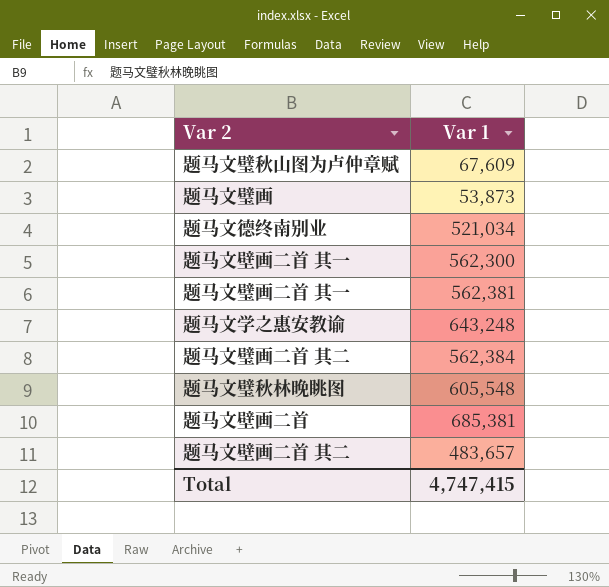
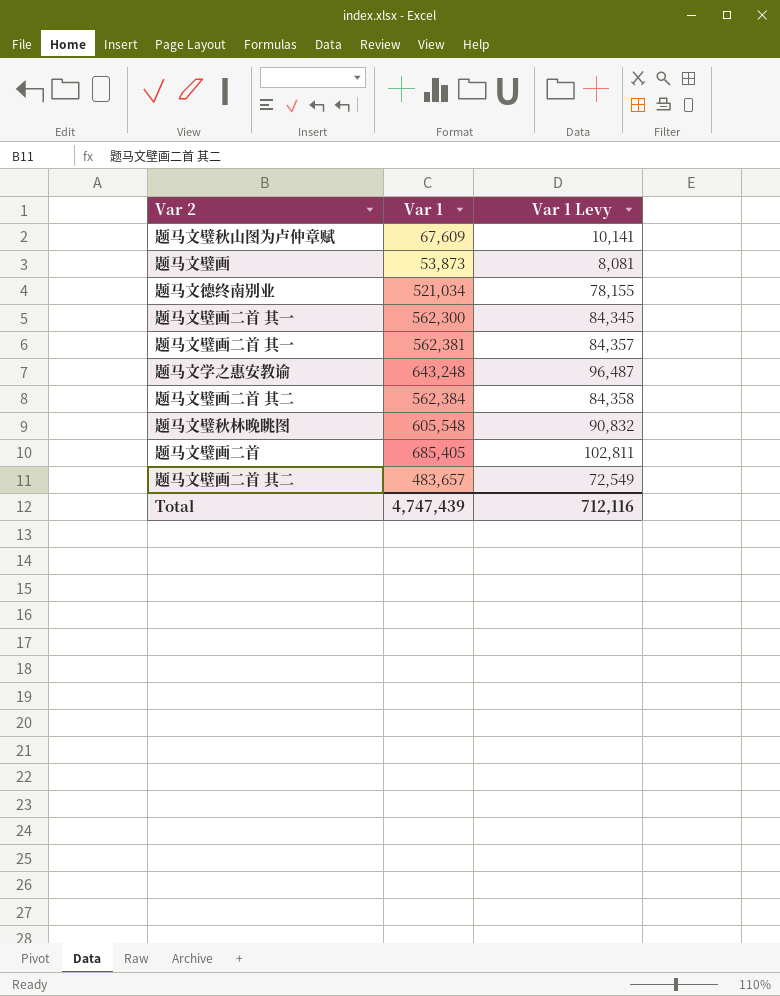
column Var 1 Levy | formula: none -> [Var 1] * 0.15
row 题马文壁画二首: 685,381 -> none
row 题马文璧画二首: none -> 685,405 | 102,811
Total | Var 1: 4,747,415 -> 4,747,439

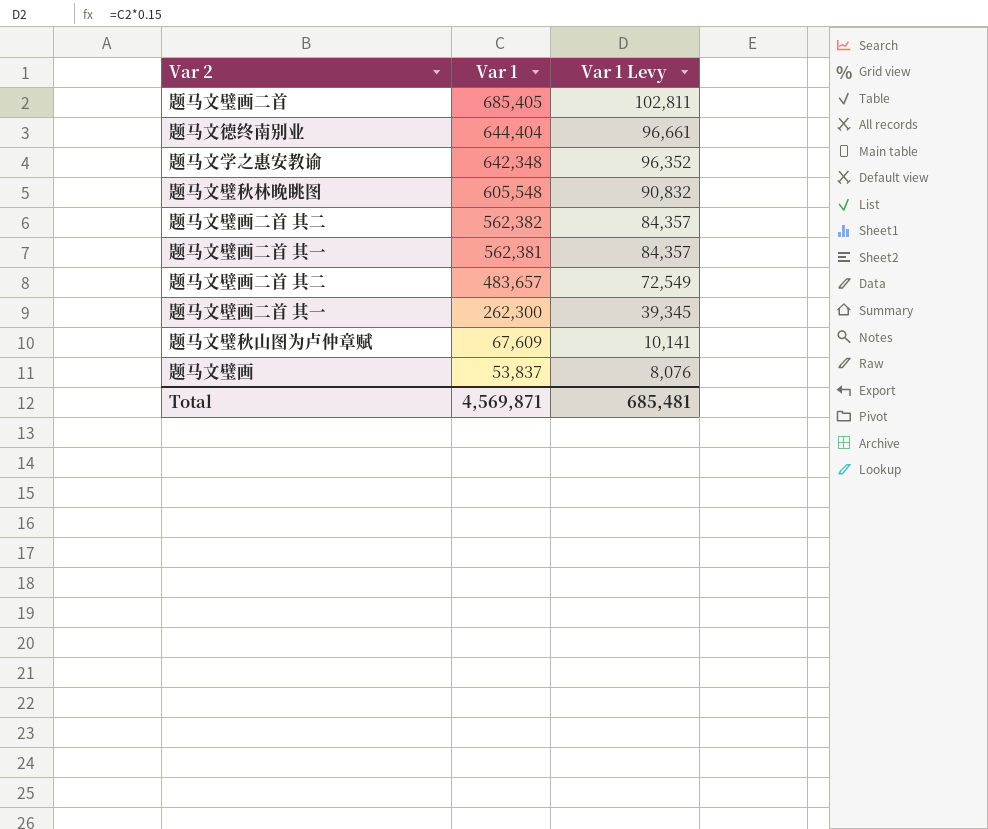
row order: none -> Var 1 descending
题马文德终南别业 | Var 1: 521,034 -> 644,404
题马文德终南别业 | Var 1 Levy: 78,155 -> 96,661
题马文学之惠安教谕 | Var 1: 643,248 -> 642,348
题马文学之惠安教谕 | Var 1 Levy: 96,487 -> 96,352
题马文璧画二首 其二 | Var 1: 562,384 -> 562,382
题马文璧画二首 其二 | Var 1 Levy: 84,358 -> 84,357
题马文壁画二首 其一 | Var 1: 562,300 -> 262,300
题马文壁画二首 其一 | Var 1 Levy: 84,345 -> 39,345
题马文璧画 | Var 1: 53,873 -> 53,837
题马文璧画 | Var 1 Levy: 8,081 -> 8,076
Total | Var 1: 4,747,439 -> 4,569,871
Total | Var 1 Levy: 712,116 -> 685,481

